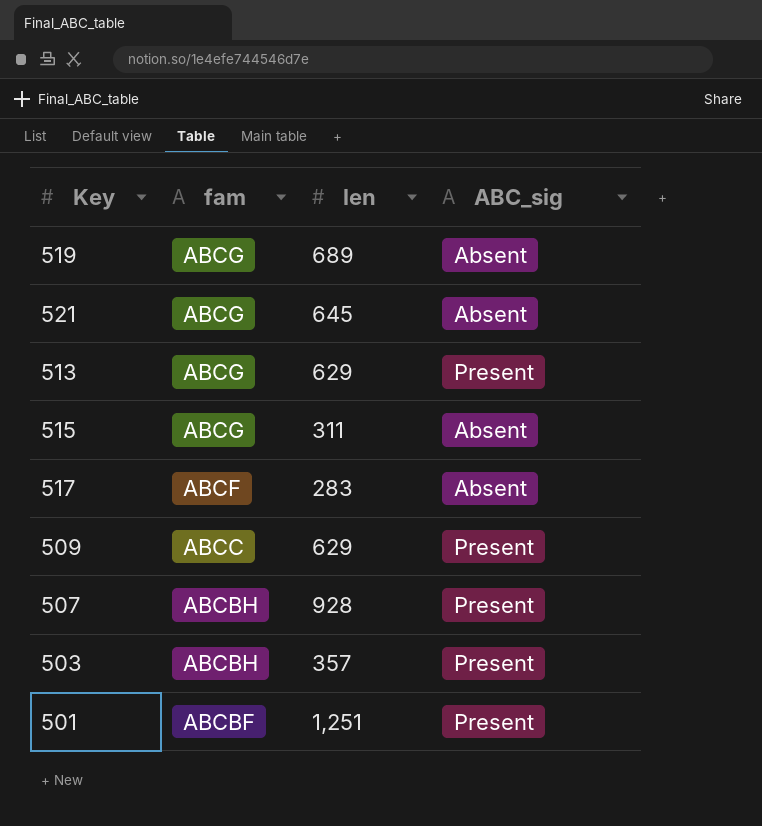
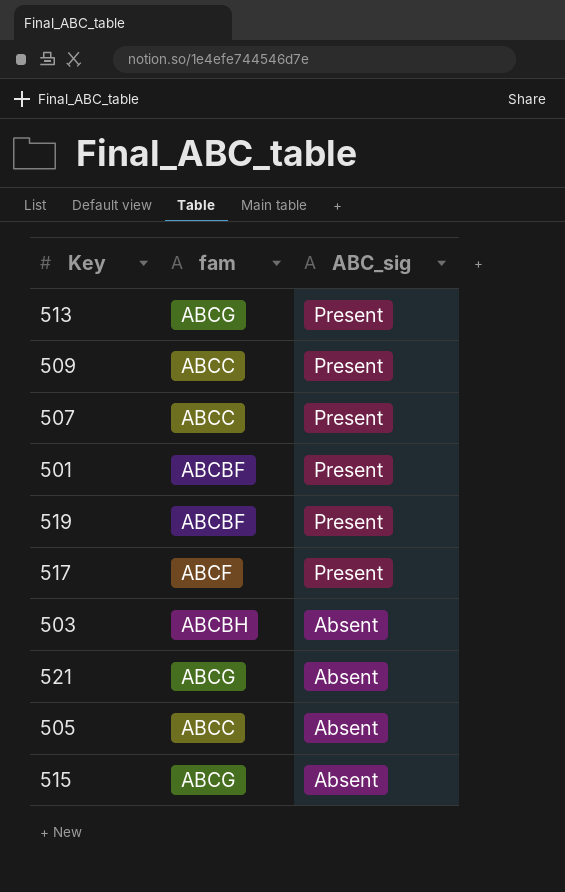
row order: fam descending -> ABC_sig descending
column len | position: 3 -> none
507 | fam: ABCBH -> ABCC
519 | fam: ABCG -> ABCBF
519 | ABC_sig: Absent -> Present
517 | ABC_sig: Absent -> Present
503 | ABC_sig: Present -> Absent
row 505: none -> ABCC | Absent

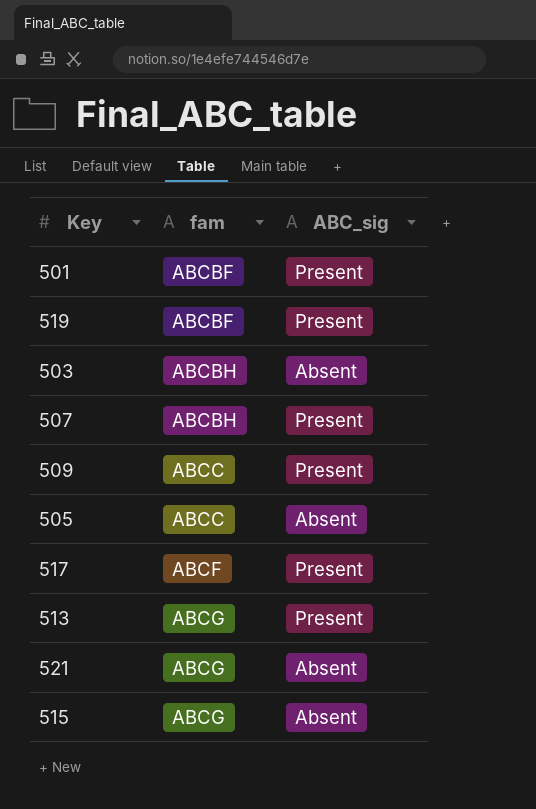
row order: ABC_sig descending -> fam ascending
507 | fam: ABCC -> ABCBH

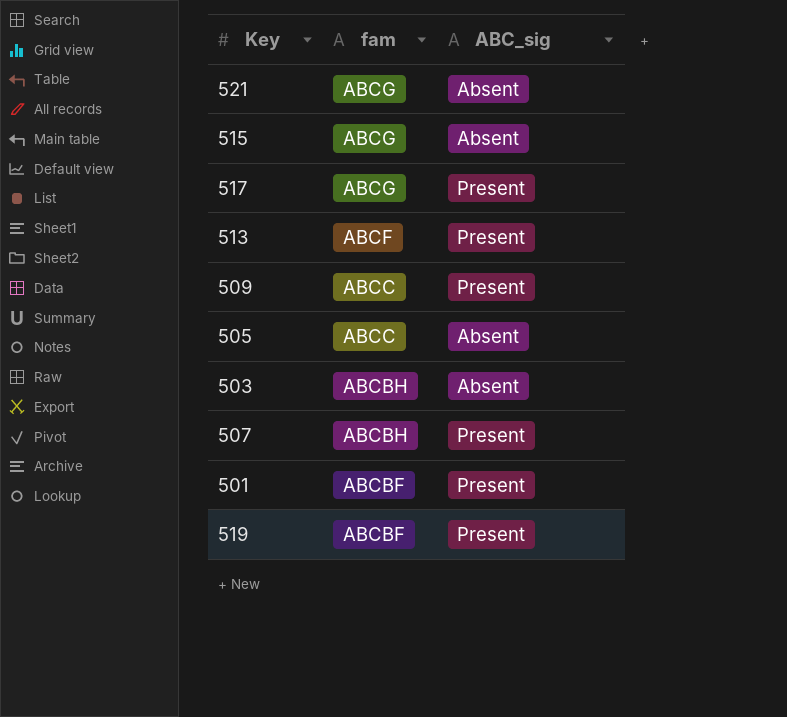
row order: fam ascending -> fam descending
517 | fam: ABCF -> ABCG
513 | fam: ABCG -> ABCF

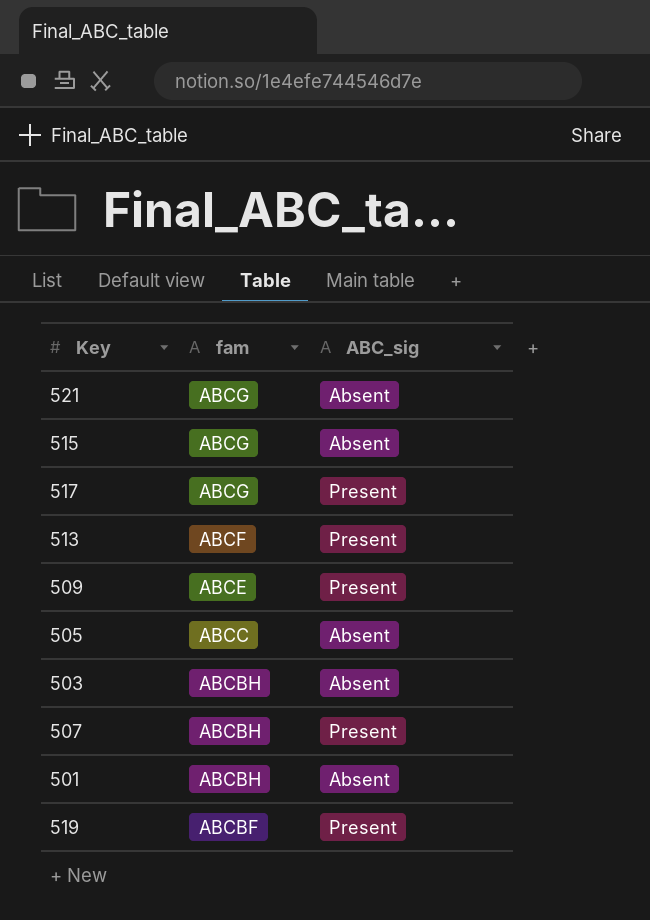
509 | fam: ABCC -> ABCE
501 | fam: ABCBF -> ABCBH
501 | ABC_sig: Present -> Absent

